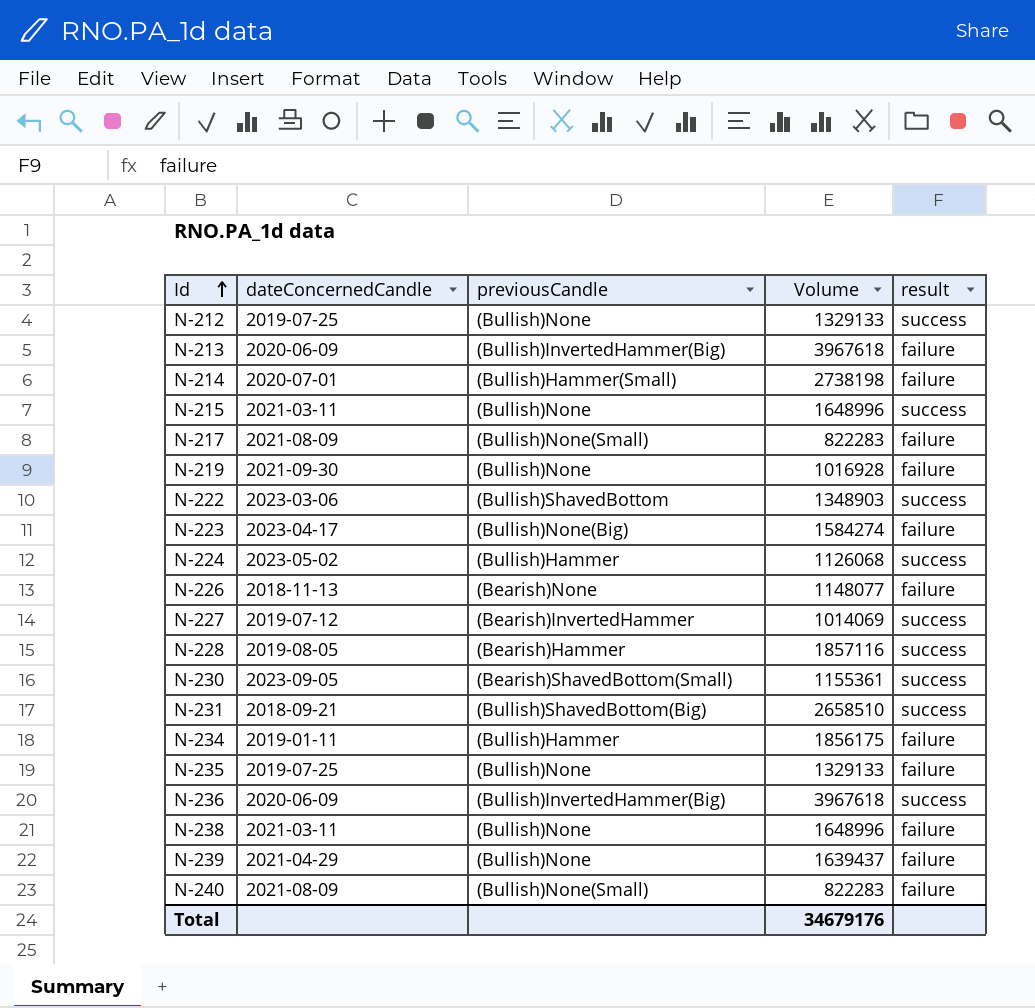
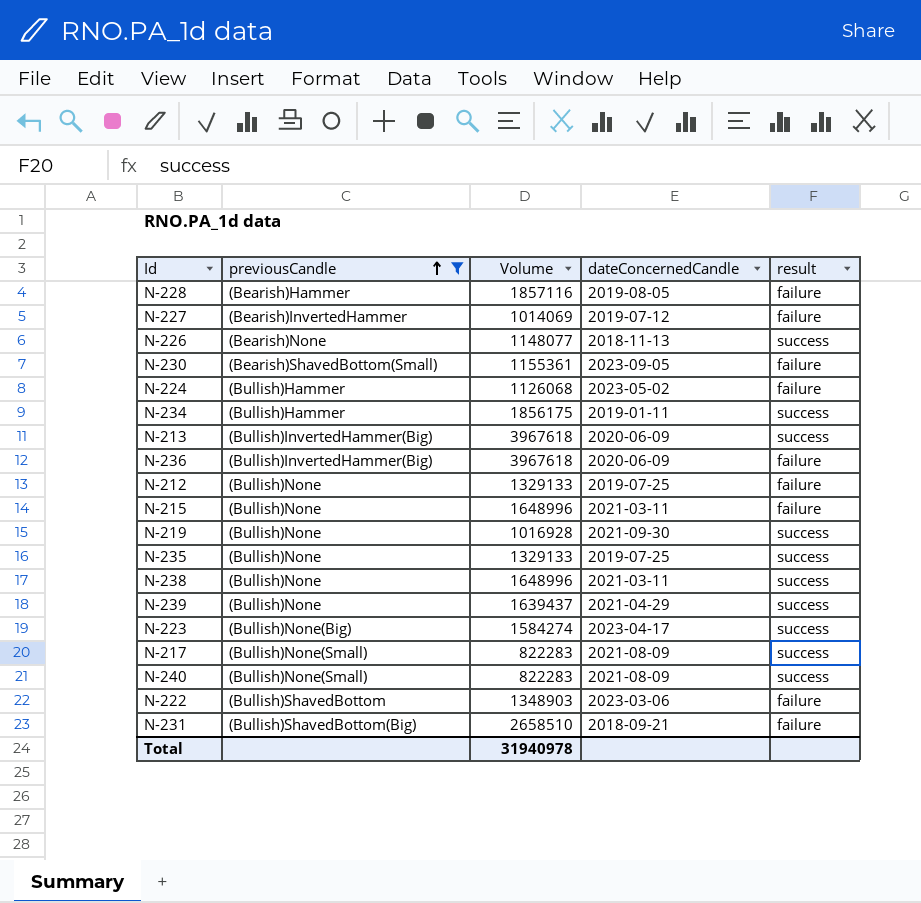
filter: none -> previousCandle != (Bullish)Hammer(Small)
row order: Id ascending -> previousCandle ascending
column dateConcernedCandle | position: 2 -> 4
N-228 | result: success -> failure
N-227 | result: success -> failure
N-226 | result: failure -> success
N-230 | result: success -> failure
N-224 | result: success -> failure
N-234 | result: failure -> success
N-213 | result: failure -> success
N-236 | result: success -> failure
N-212 | result: success -> failure
N-215 | result: success -> failure
N-219 | result: failure -> success
N-235 | result: failure -> success
N-238 | result: failure -> success
N-239 | result: failure -> success
N-223 | result: failure -> success
N-217 | result: failure -> success
N-240 | result: failure -> success
N-222 | result: success -> failure
N-231 | result: success -> failure
Total | Volume: 34679176 -> 31940978

